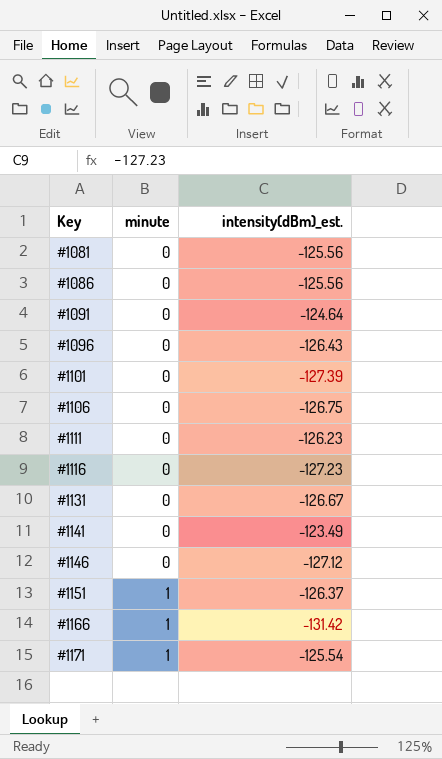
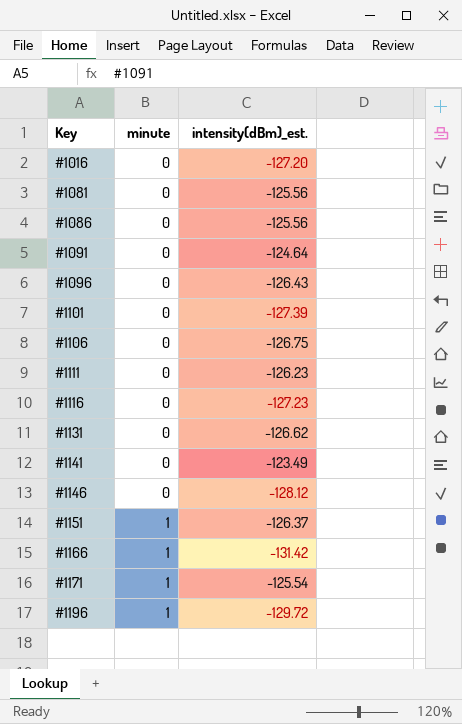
row #1016: none -> 0 | -127.20
#1131 | intensity(dBm)_est.: -126.67 -> -126.62
#1146 | intensity(dBm)_est.: -127.12 -> -128.12
row #1196: none -> 1 | -129.72

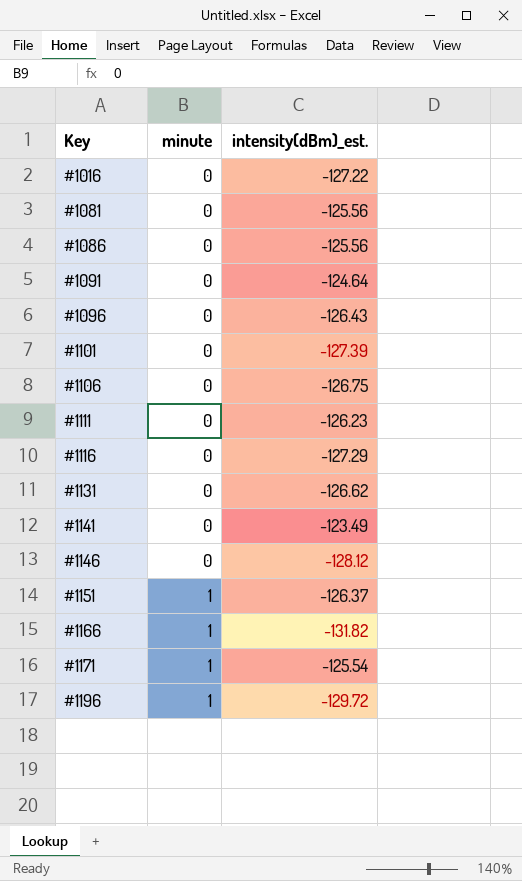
#1016 | intensity(dBm)_est.: -127.20 -> -127.22
#1116 | intensity(dBm)_est.: -127.23 -> -127.29
#1166 | intensity(dBm)_est.: -131.42 -> -131.82

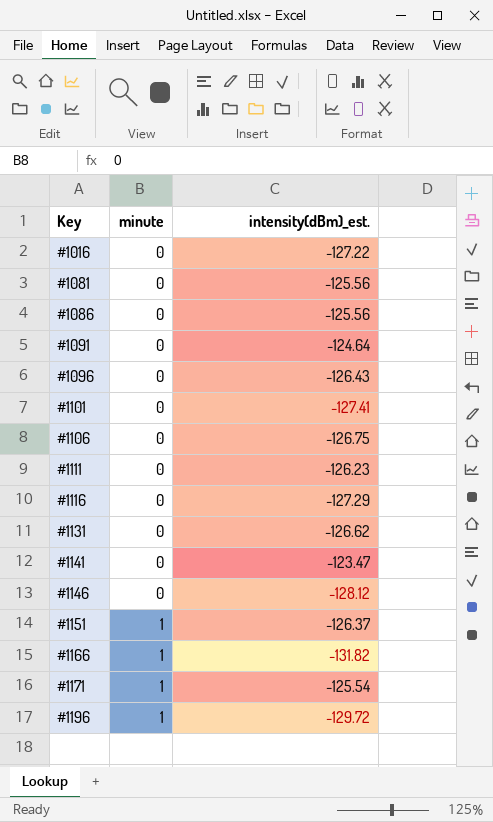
#1101 | intensity(dBm)_est.: -127.39 -> -127.41
#1141 | intensity(dBm)_est.: -123.49 -> -123.47

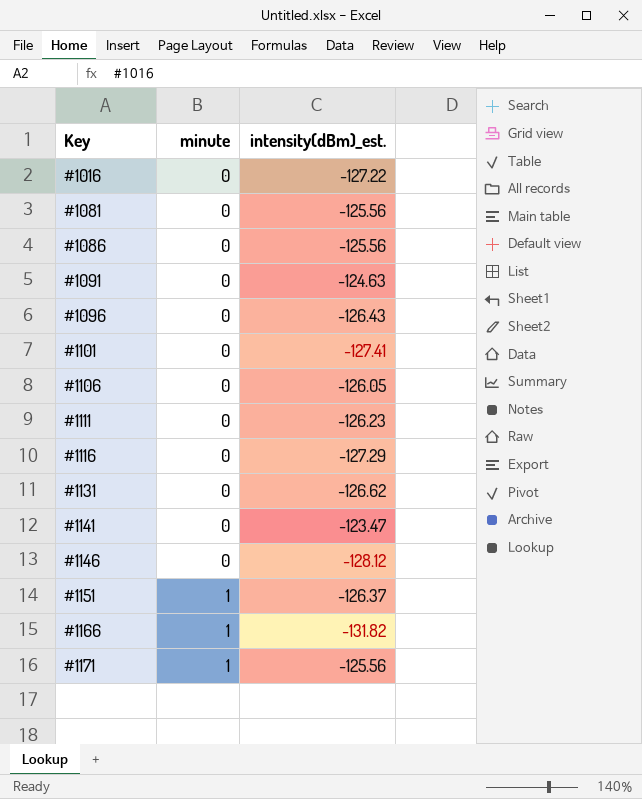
row #1196: 1 | -129.72 -> none
#1091 | intensity(dBm)_est.: -124.64 -> -124.63
#1106 | intensity(dBm)_est.: -126.75 -> -126.05
#1171 | intensity(dBm)_est.: -125.54 -> -125.56

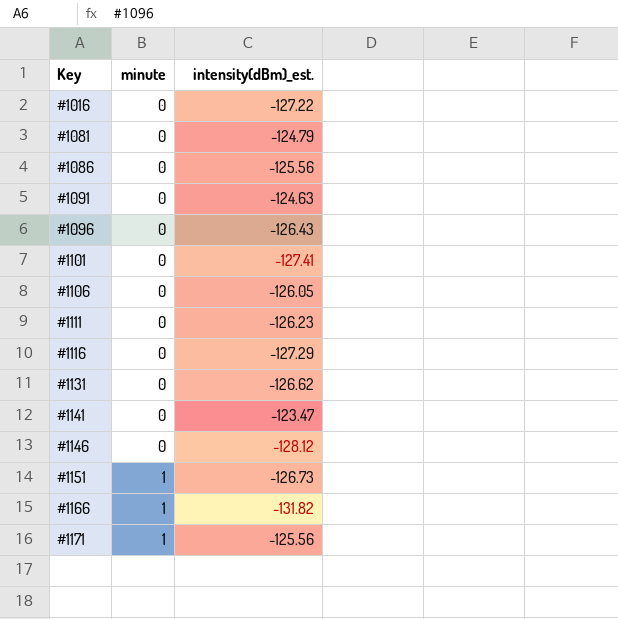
#1081 | intensity(dBm)_est.: -125.56 -> -124.79
#1151 | intensity(dBm)_est.: -126.37 -> -126.73

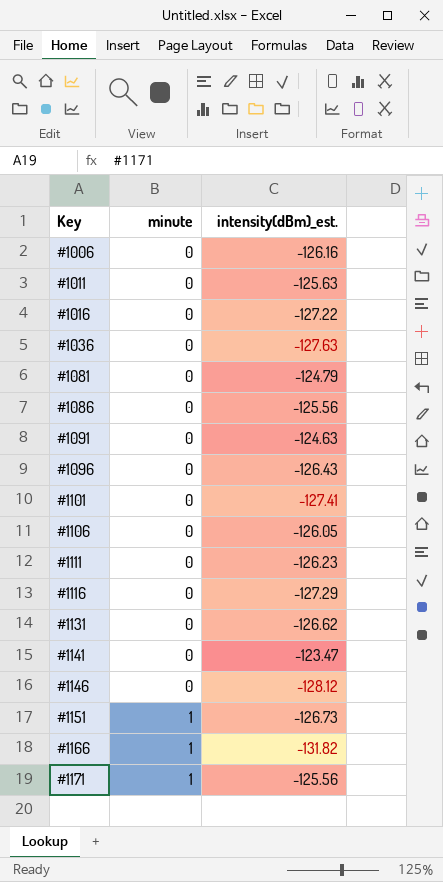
row #1006: none -> 0 | -126.16
row #1011: none -> 0 | -125.63
row #1036: none -> 0 | -127.63

